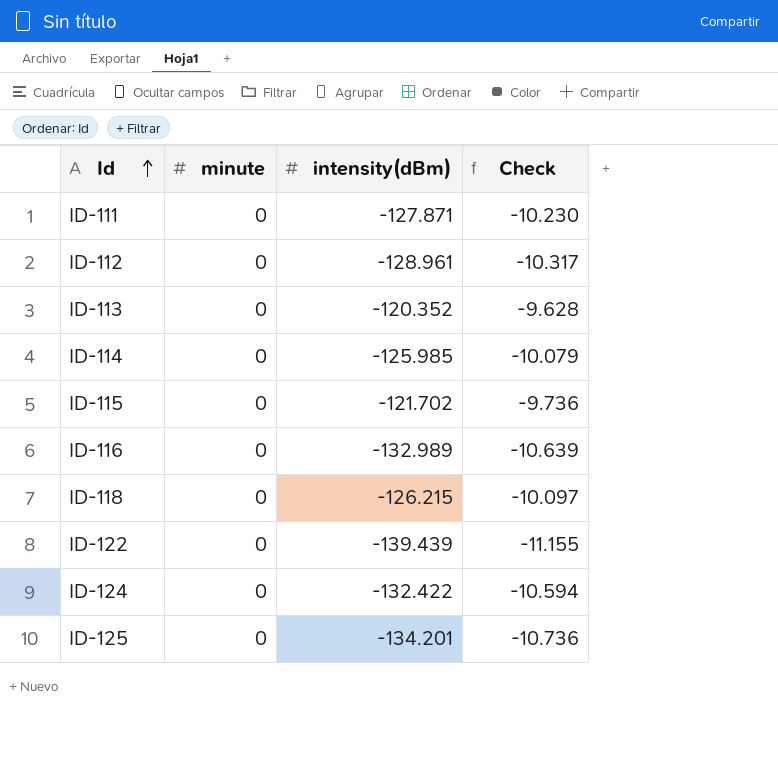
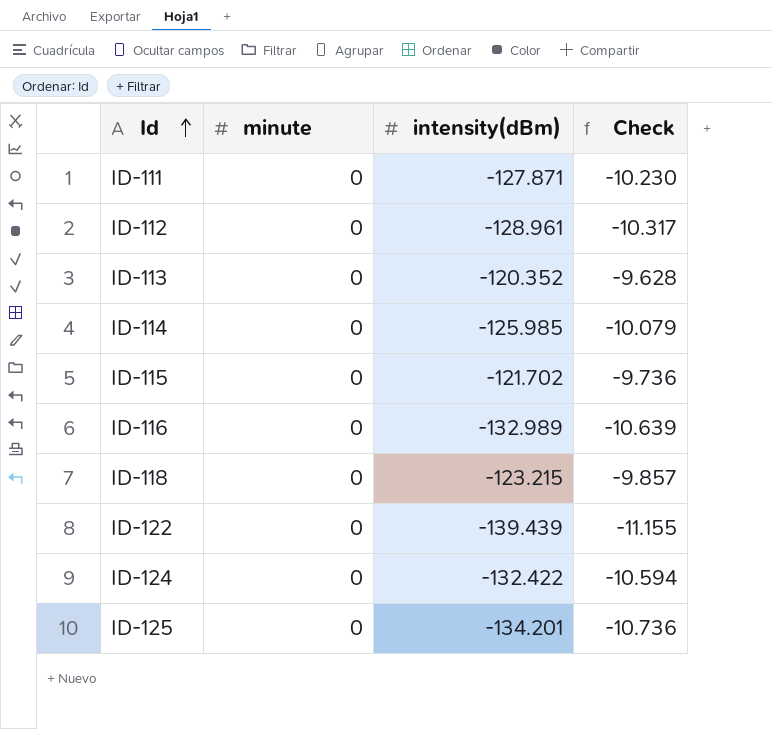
ID-118 | intensity(dBm): -126.215 -> -123.215
ID-118 | Check: -10.097 -> -9.857

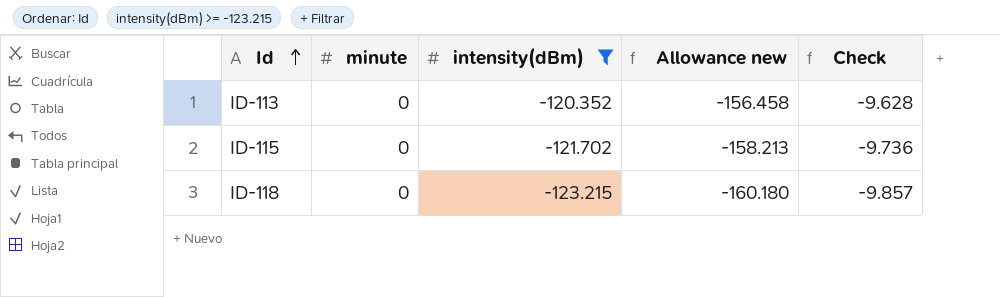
filter: none -> intensity(dBm) >= -123.215
column Allowance new | formula: none -> [intensity(dBm)] * 1.3

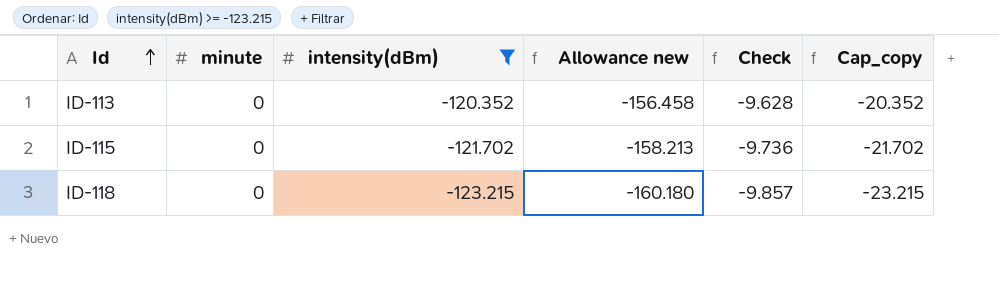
column Cap_copy | formula: none -> [intensity(dBm)] + 100

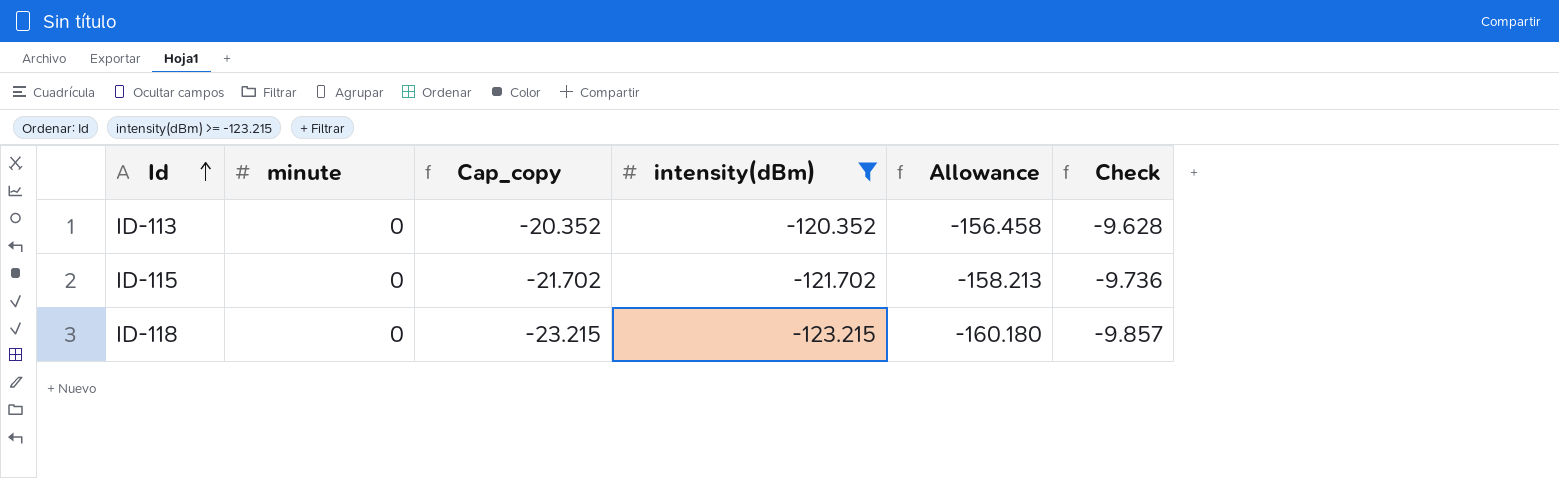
column Cap_copy | position: 6 -> 3
column name: Allowance new -> Allowance

